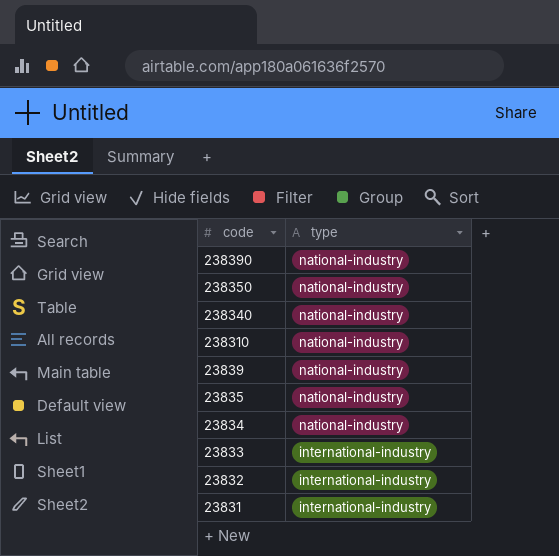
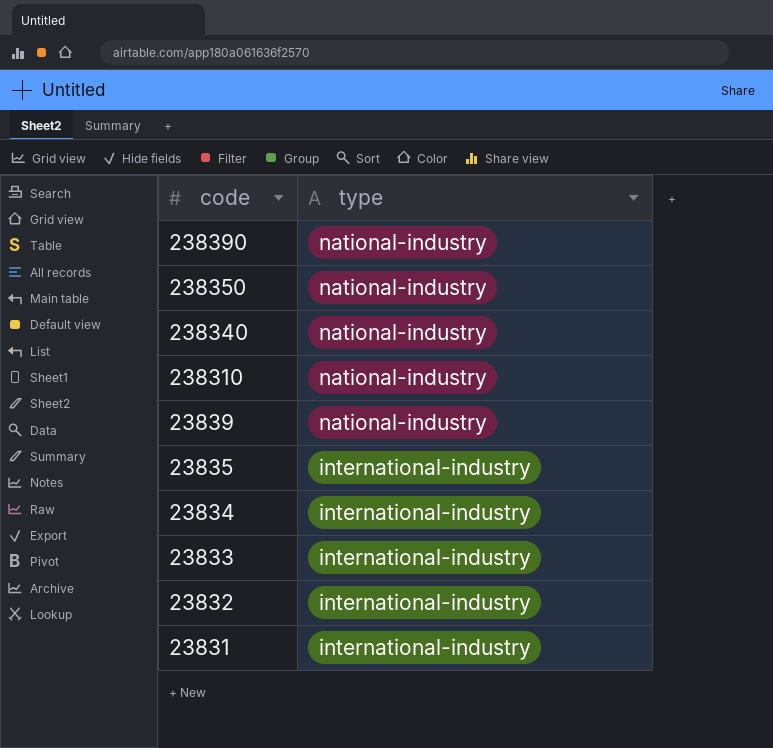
23835 | type: national-industry -> international-industry
23834 | type: national-industry -> international-industry

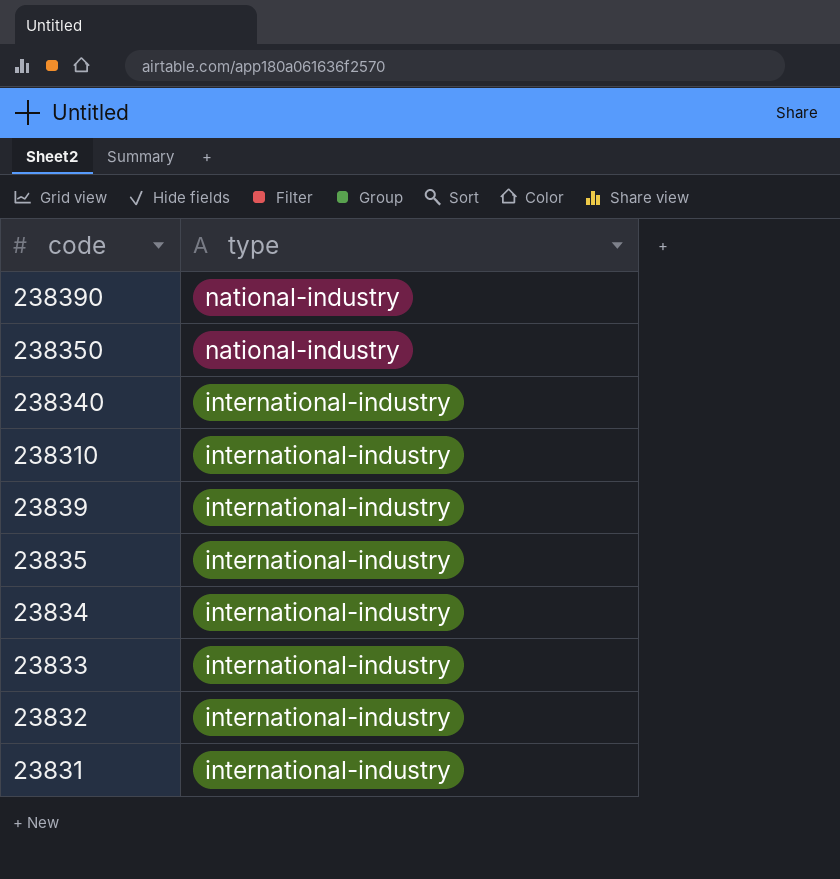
238340 | type: national-industry -> international-industry
238310 | type: national-industry -> international-industry
23839 | type: national-industry -> international-industry

